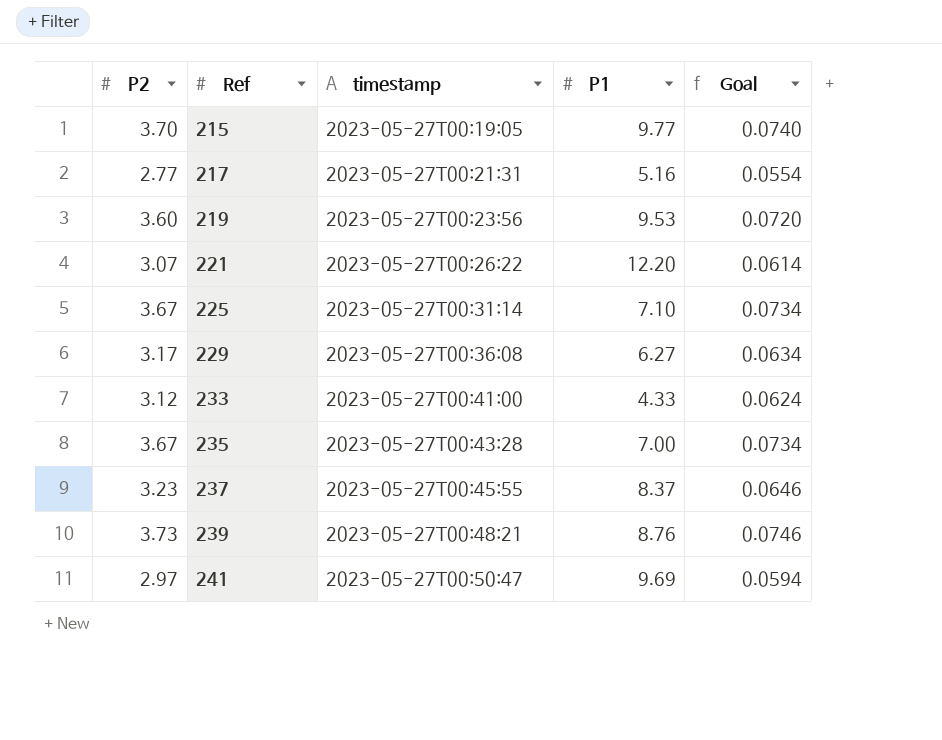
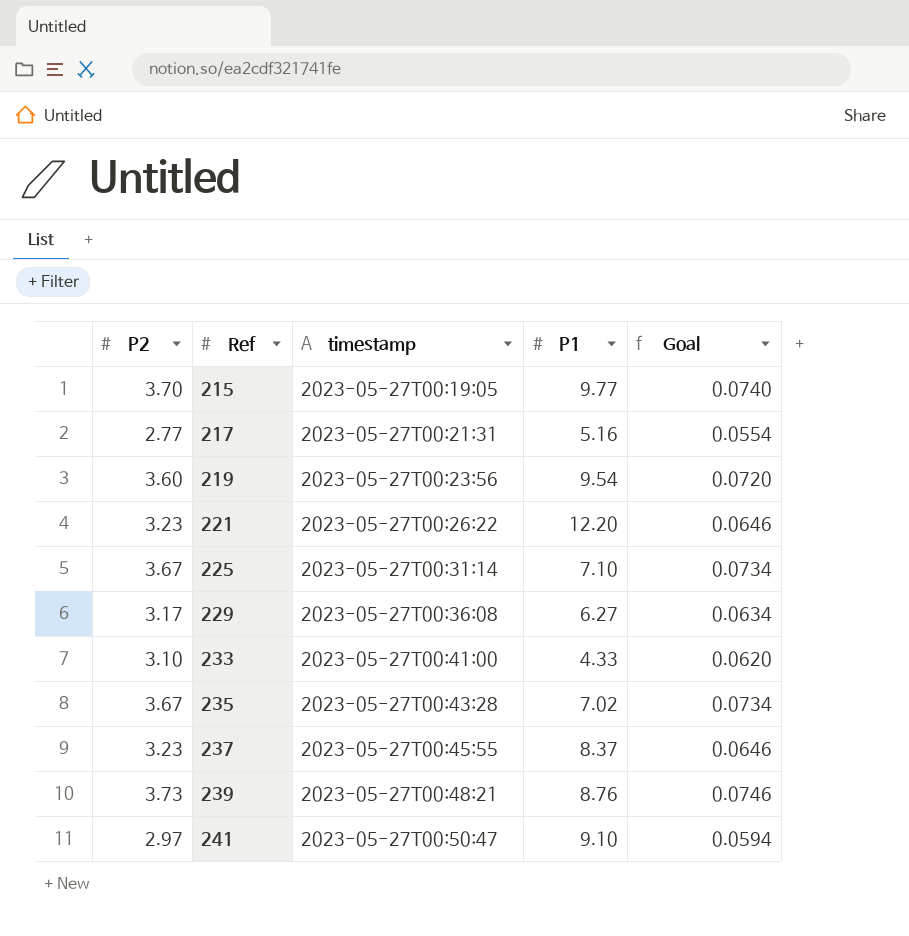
219 | P1: 9.53 -> 9.54
221 | P2: 3.07 -> 3.23
221 | Goal: 0.0614 -> 0.0646
233 | P2: 3.12 -> 3.10
233 | Goal: 0.0624 -> 0.0620
235 | P1: 7.00 -> 7.02
241 | P1: 9.69 -> 9.10

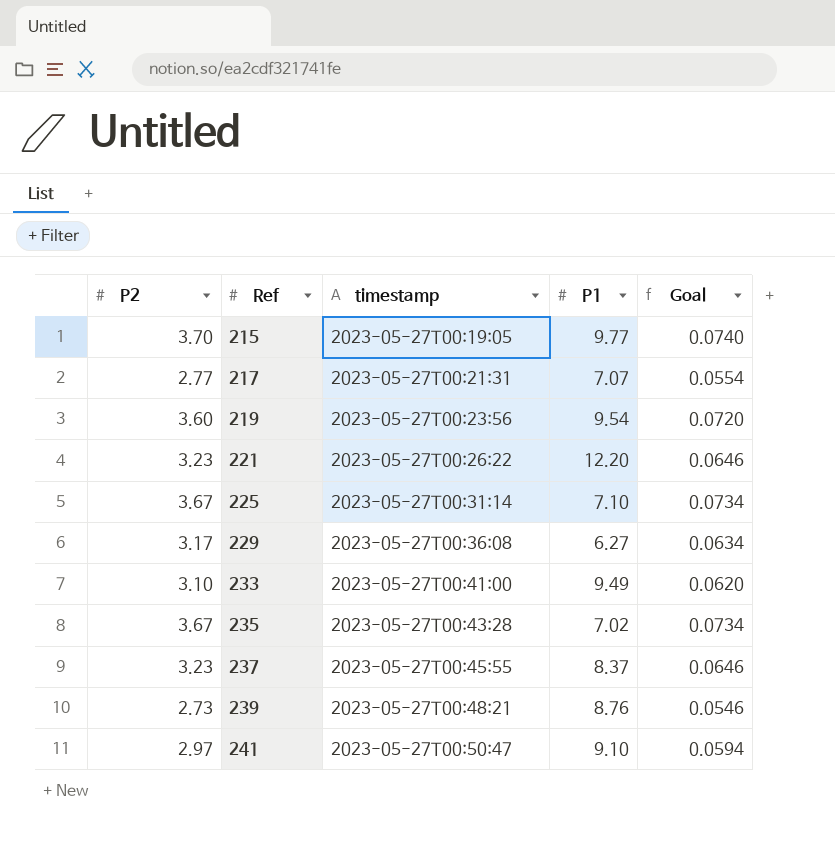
217 | P1: 5.16 -> 7.07
233 | P1: 4.33 -> 9.49
239 | P2: 3.73 -> 2.73
239 | Goal: 0.0746 -> 0.0546

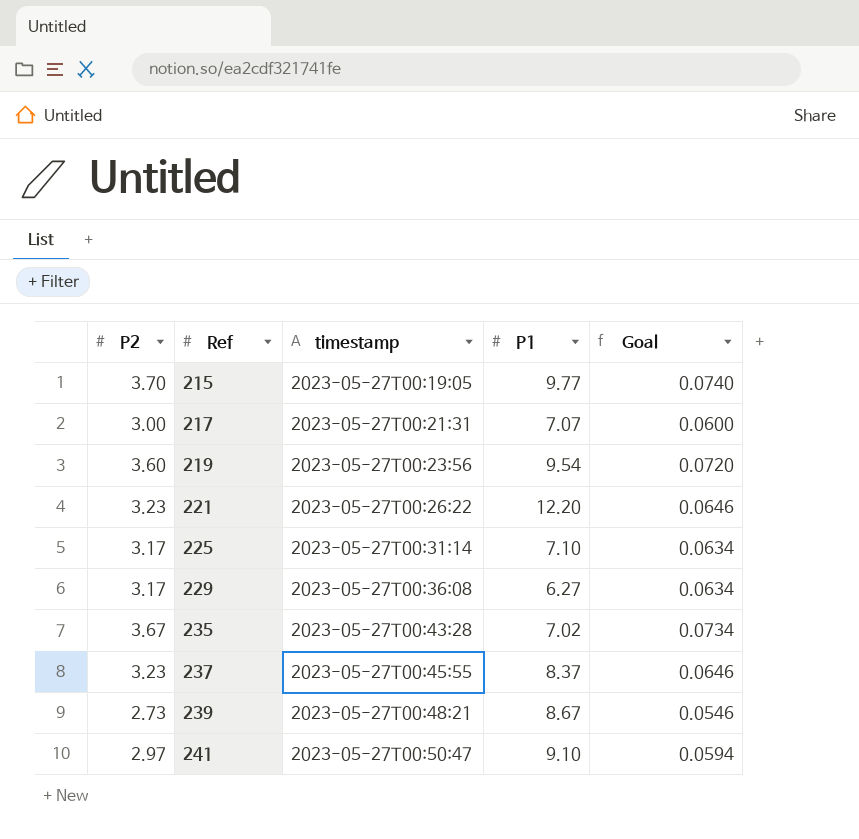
row 233: 3.10 | 2023-05-27T00:41:00 | 9.49 | 0.0620 -> none
217 | P2: 2.77 -> 3.00
217 | Goal: 0.0554 -> 0.0600
225 | P2: 3.67 -> 3.17
225 | Goal: 0.0734 -> 0.0634
239 | P1: 8.76 -> 8.67

